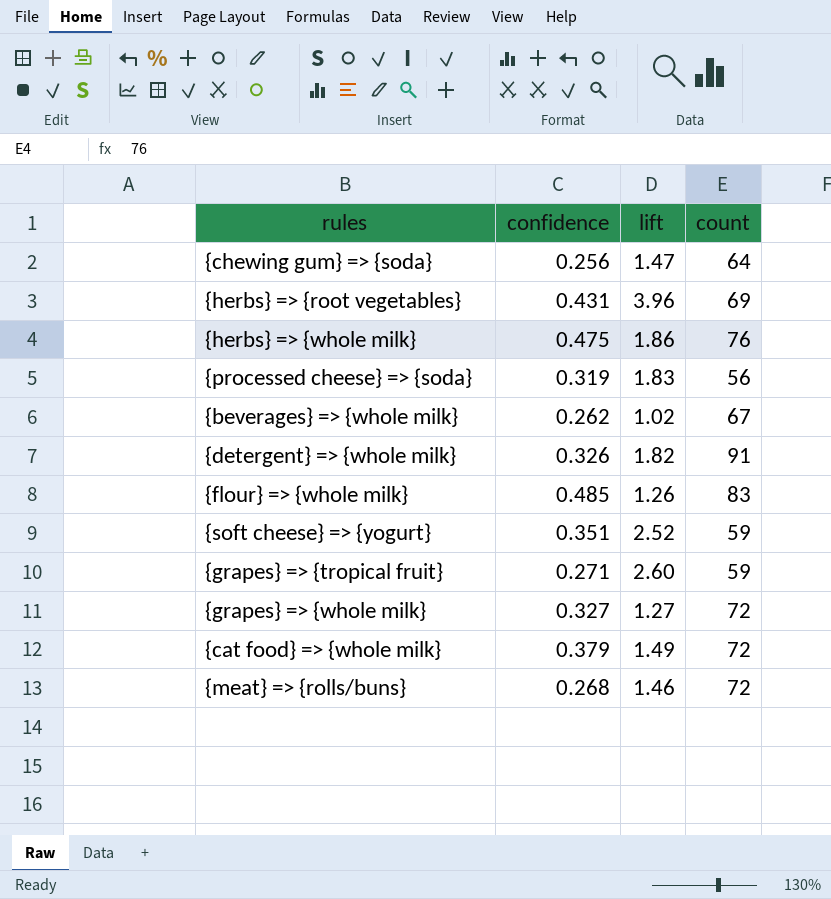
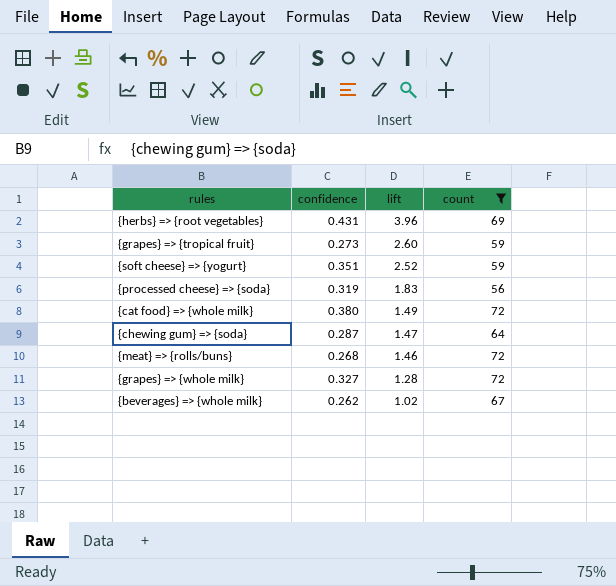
filter: none -> count <= 72
row order: none -> lift descending
{grapes} => {tropical fruit} | confidence: 0.271 -> 0.273
{cat food} => {whole milk} | confidence: 0.379 -> 0.380
{chewing gum} => {soda} | confidence: 0.256 -> 0.287
{grapes} => {whole milk} | lift: 1.27 -> 1.28

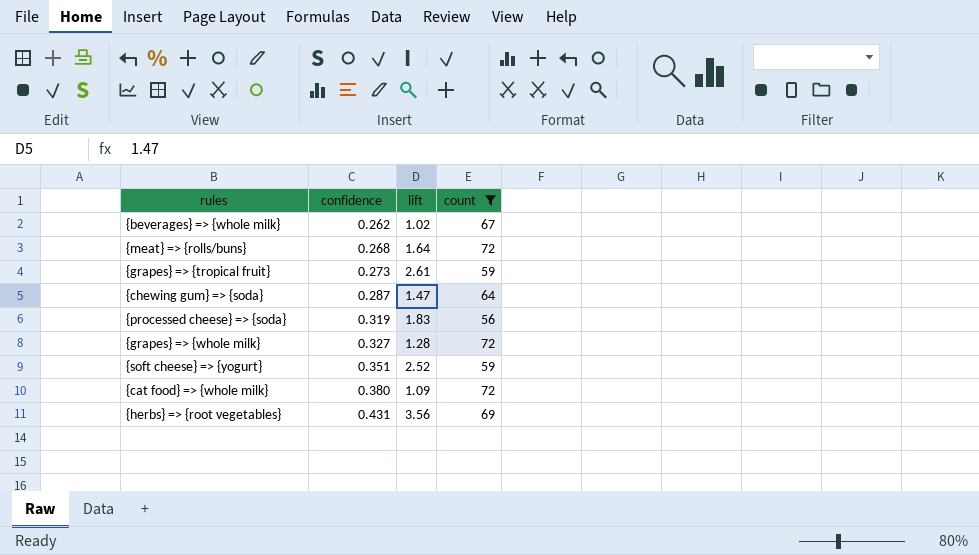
row order: lift descending -> confidence ascending
{meat} => {rolls/buns} | lift: 1.46 -> 1.64
{grapes} => {tropical fruit} | lift: 2.60 -> 2.61
{cat food} => {whole milk} | lift: 1.49 -> 1.09
{herbs} => {root vegetables} | lift: 3.96 -> 3.56

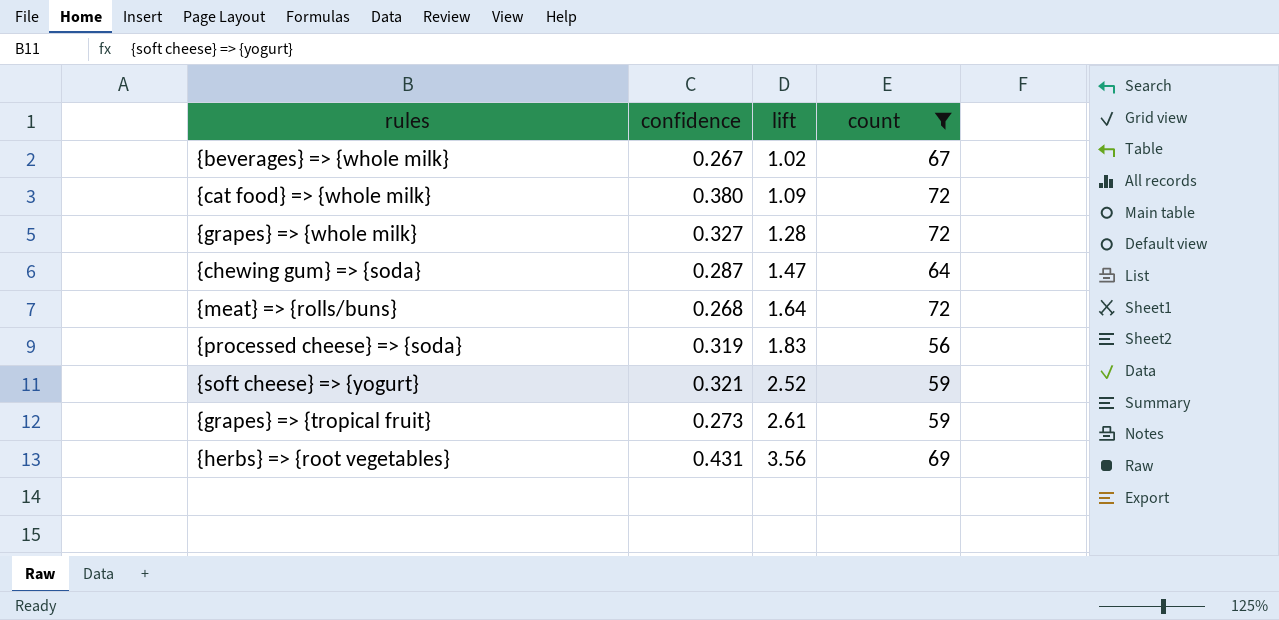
row order: confidence ascending -> lift ascending
{beverages} => {whole milk} | confidence: 0.262 -> 0.267
{soft cheese} => {yogurt} | confidence: 0.351 -> 0.321

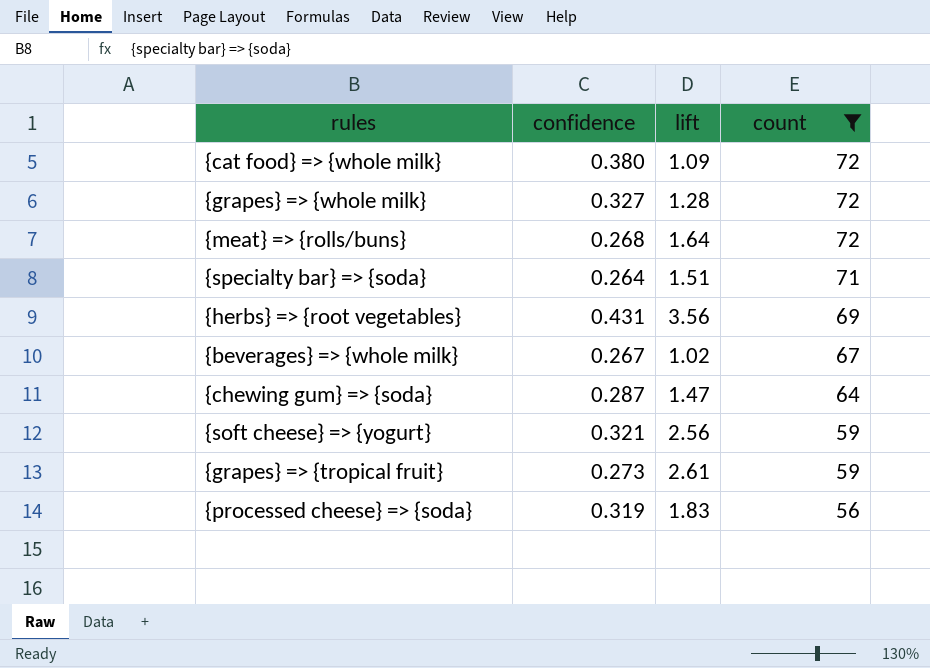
row order: lift ascending -> count descending
row {specialty bar} => {soda}: none -> 0.264 | 1.51 | 71
{soft cheese} => {yogurt} | lift: 2.52 -> 2.56

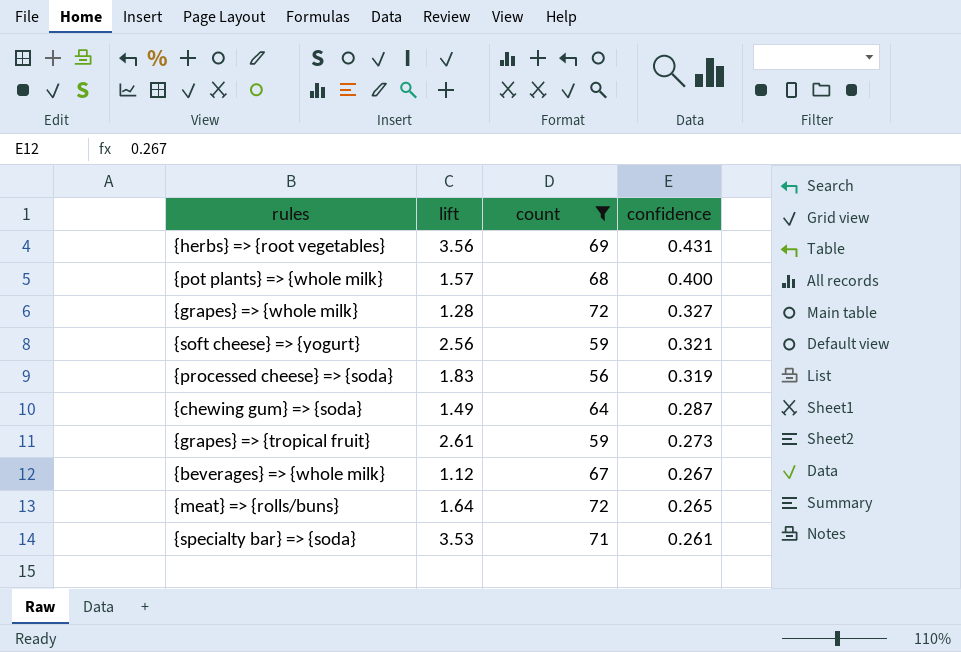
row order: count descending -> confidence descending
column confidence | position: 2 -> 4
row {cat food} => {whole milk}: 0.380 | 1.09 | 72 -> none
row {pot plants} => {whole milk}: none -> 1.57 | 68 | 0.400
{chewing gum} => {soda} | lift: 1.47 -> 1.49
{beverages} => {whole milk} | lift: 1.02 -> 1.12
{meat} => {rolls/buns} | confidence: 0.268 -> 0.265
{specialty bar} => {soda} | lift: 1.51 -> 3.53
{specialty bar} => {soda} | confidence: 0.264 -> 0.261

